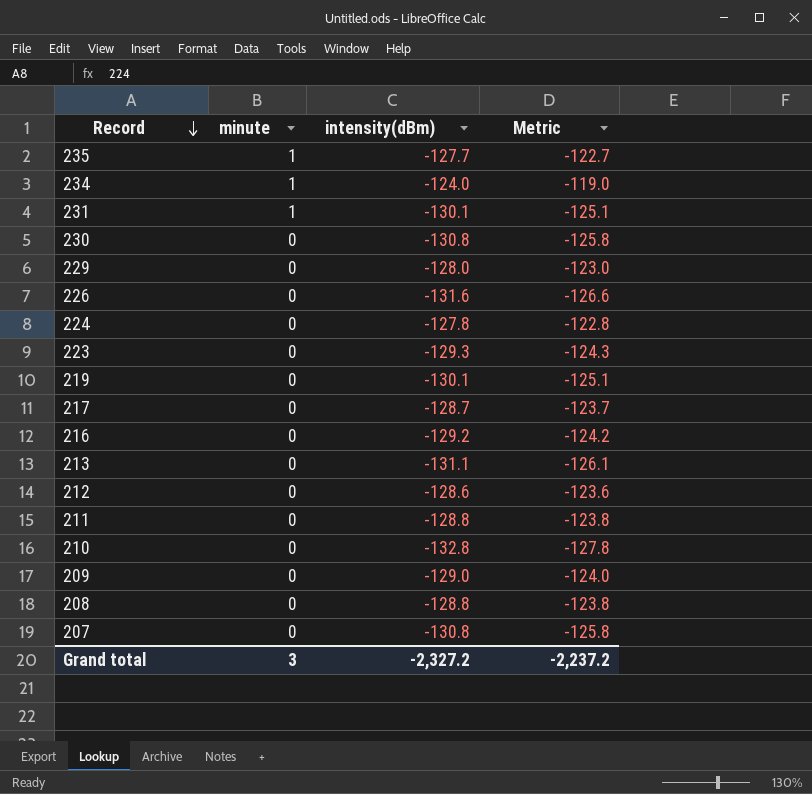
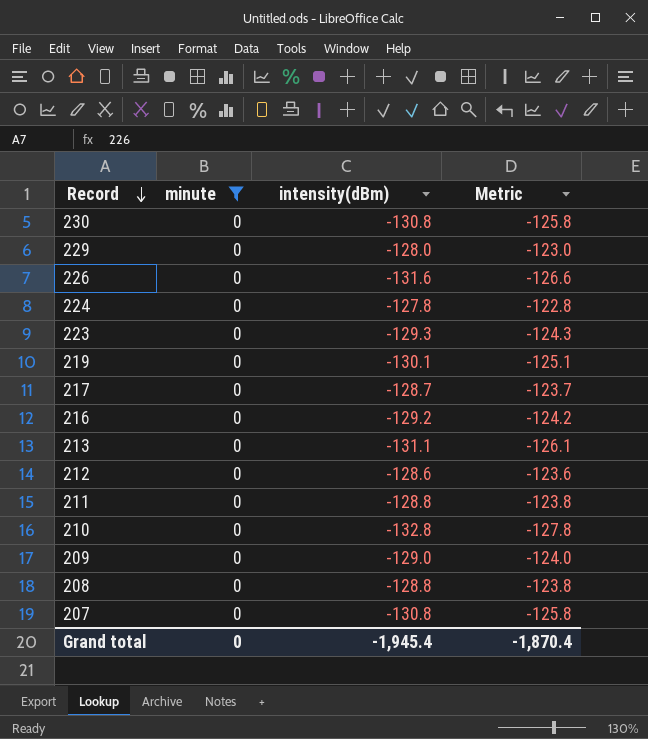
filter: none -> minute = 0
Grand total | minute: 3 -> 0
Grand total | intensity(dBm): -2,327.2 -> -1,945.4
Grand total | Metric: -2,237.2 -> -1,870.4

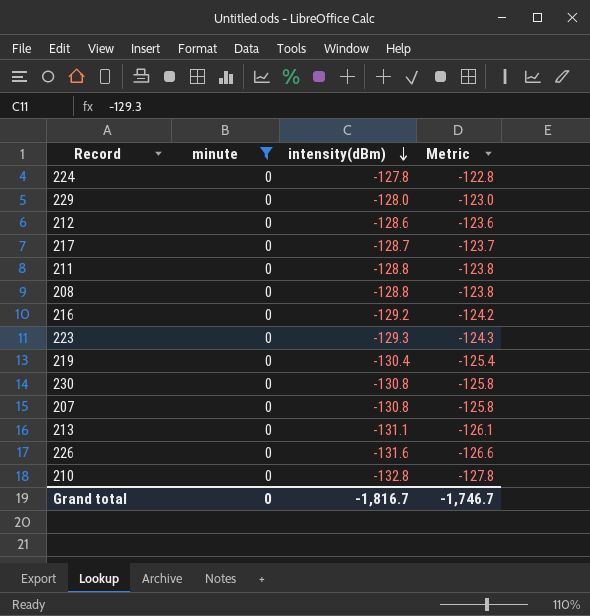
row order: Record descending -> intensity(dBm) descending
row 209: 0 | -129.0 | -124.0 -> none
219 | intensity(dBm): -130.1 -> -130.4
219 | Metric: -125.1 -> -125.4
Grand total | intensity(dBm): -1,945.4 -> -1,816.7
Grand total | Metric: -1,870.4 -> -1,746.7

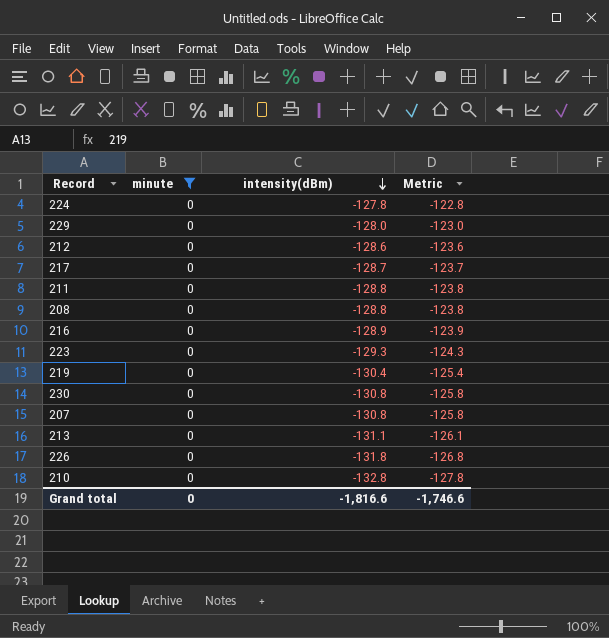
216 | intensity(dBm): -129.2 -> -128.9
216 | Metric: -124.2 -> -123.9
226 | intensity(dBm): -131.6 -> -131.8
226 | Metric: -126.6 -> -126.8
Grand total | intensity(dBm): -1,816.7 -> -1,816.6
Grand total | Metric: -1,746.7 -> -1,746.6

